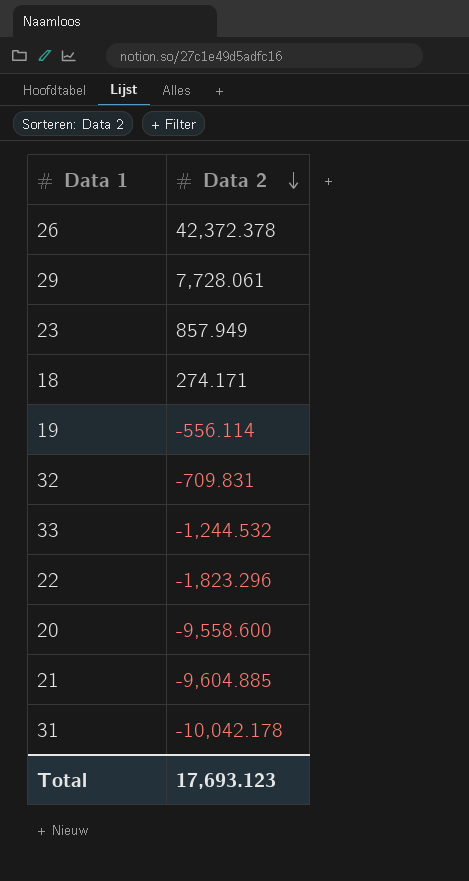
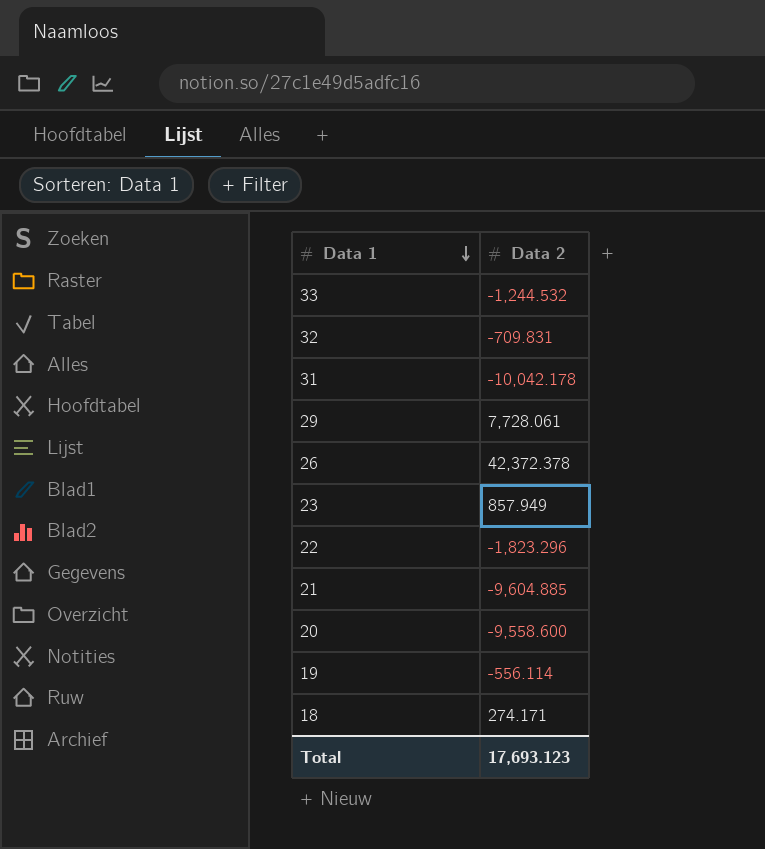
row order: Data 2 descending -> Data 1 descending

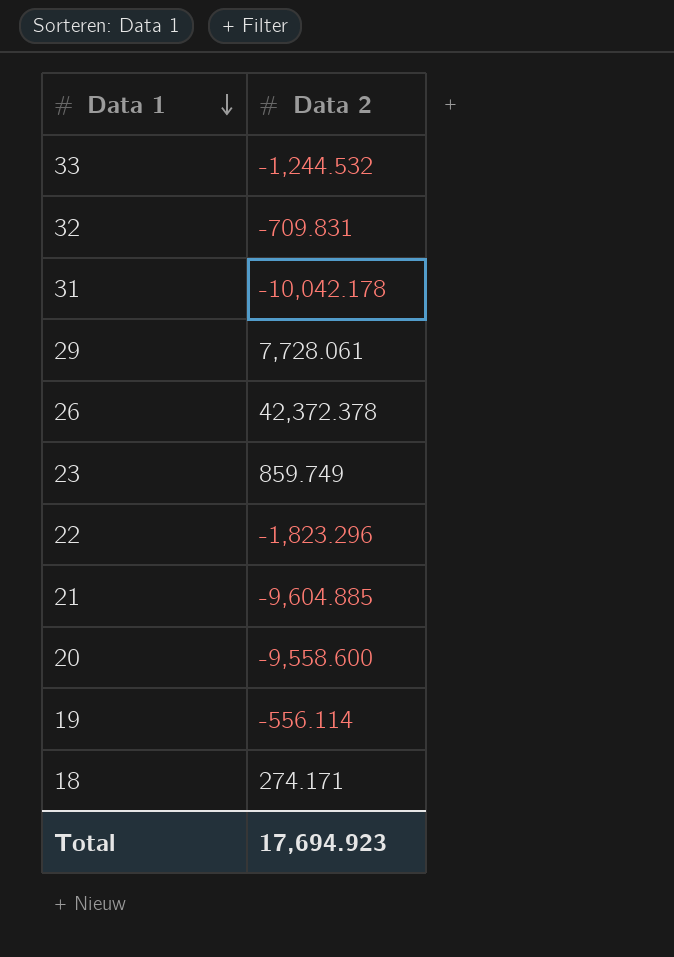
23 | Data 2: 857.949 -> 859.749
Total | Data 2: 17,693.123 -> 17,694.923

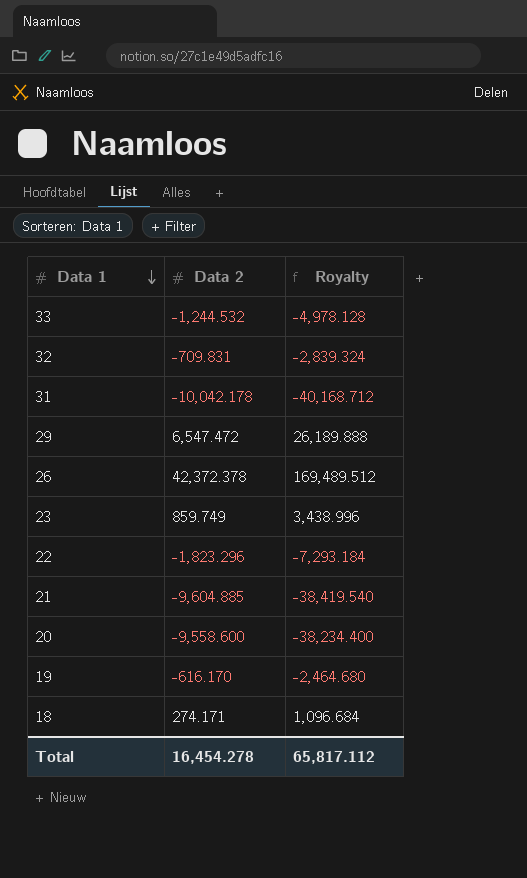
column Royalty | formula: none -> [Data 2] * 4
29 | Data 2: 7,728.061 -> 6,547.472
19 | Data 2: -556.114 -> -616.170
Total | Data 2: 17,694.923 -> 16,454.278

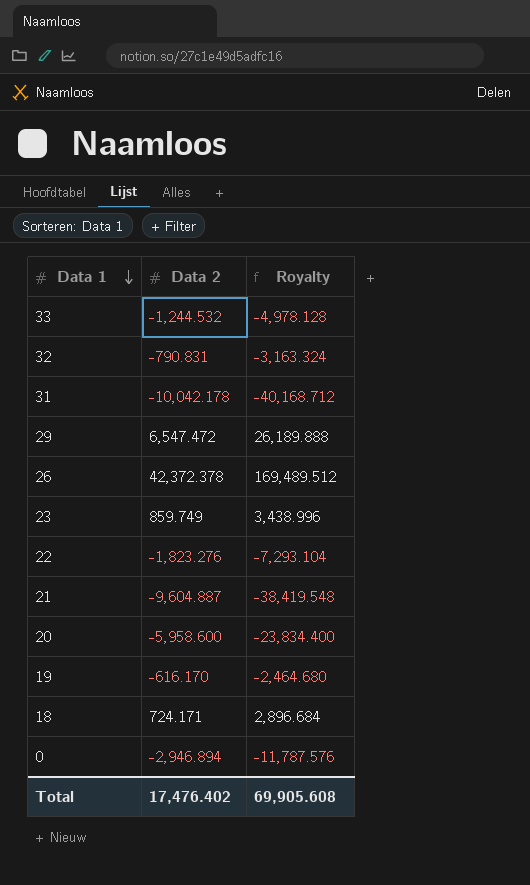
32 | Data 2: -709.831 -> -790.831
32 | Royalty: -2,839.324 -> -3,163.324
22 | Data 2: -1,823.296 -> -1,823.276
22 | Royalty: -7,293.184 -> -7,293.104
21 | Data 2: -9,604.885 -> -9,604.887
21 | Royalty: -38,419.540 -> -38,419.548
20 | Data 2: -9,558.600 -> -5,958.600
20 | Royalty: -38,234.400 -> -23,834.400
18 | Data 2: 274.171 -> 724.171
18 | Royalty: 1,096.684 -> 2,896.684
row 0: none -> -2,946.894 | -11,787.576
Total | Data 2: 16,454.278 -> 17,476.402
Total | Royalty: 65,817.112 -> 69,905.608

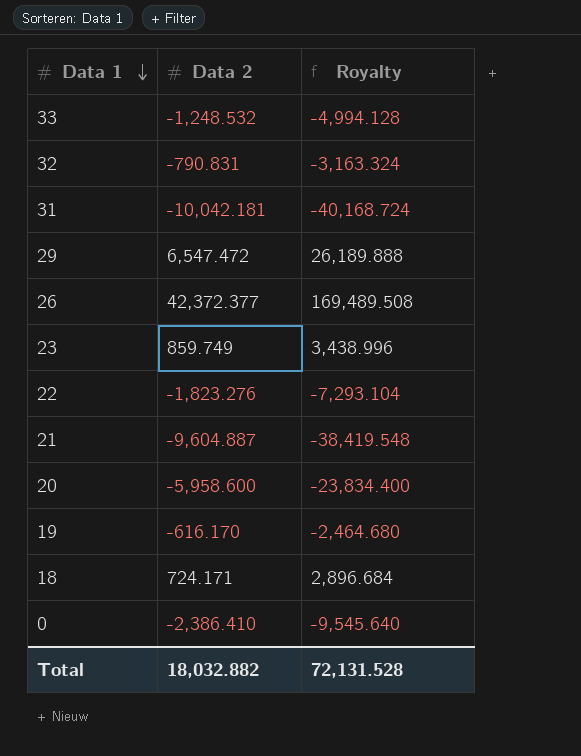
33 | Data 2: -1,244.532 -> -1,248.532
33 | Royalty: -4,978.128 -> -4,994.128
31 | Data 2: -10,042.178 -> -10,042.181
31 | Royalty: -40,168.712 -> -40,168.724
26 | Data 2: 42,372.378 -> 42,372.377
26 | Royalty: 169,489.512 -> 169,489.508
0 | Data 2: -2,946.894 -> -2,386.410
0 | Royalty: -11,787.576 -> -9,545.640
Total | Data 2: 17,476.402 -> 18,032.882
Total | Royalty: 69,905.608 -> 72,131.528

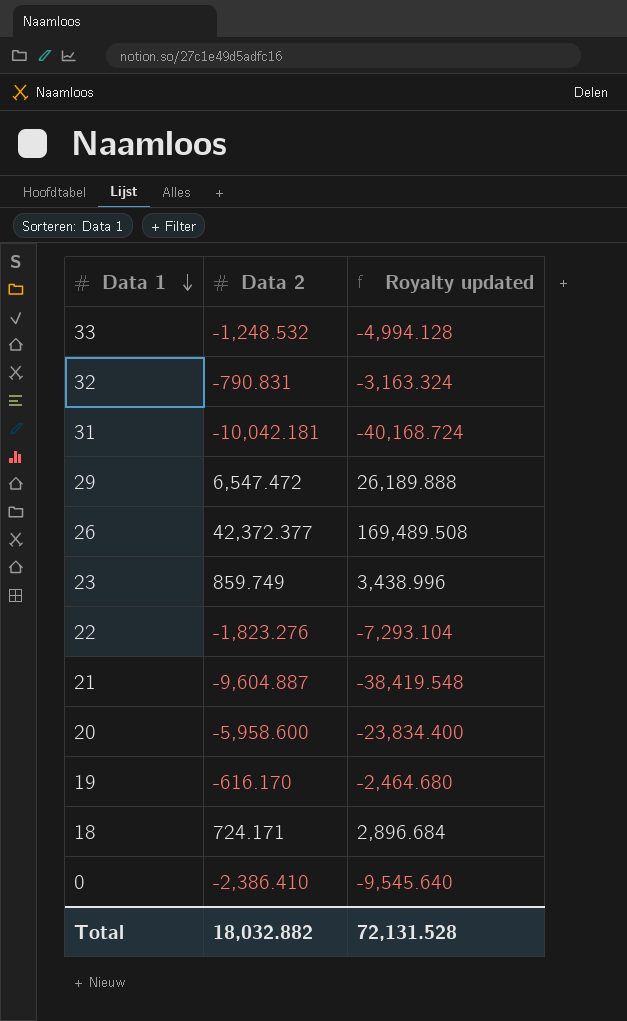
column name: Royalty -> Royalty updated

